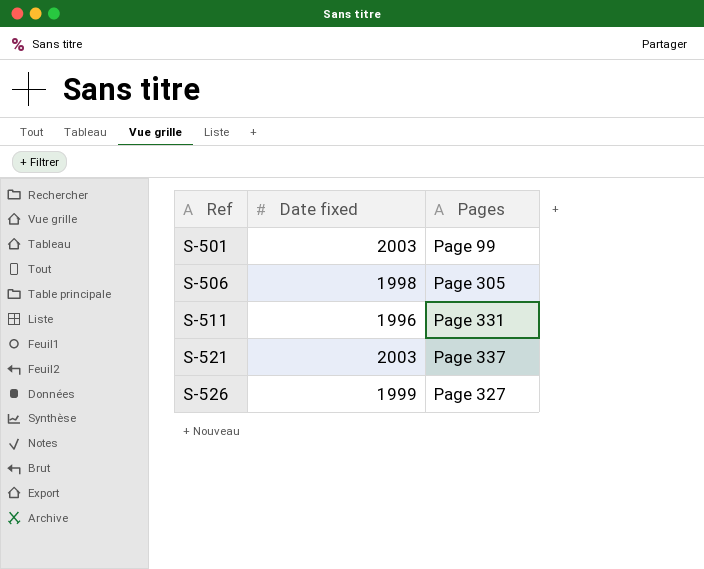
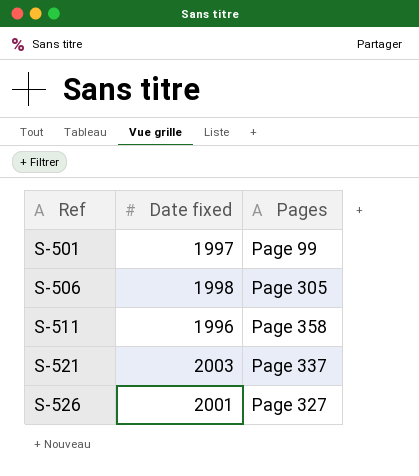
S-501 | Date fixed: 2003 -> 1997
S-511 | Pages: Page 331 -> Page 358
S-526 | Date fixed: 1999 -> 2001

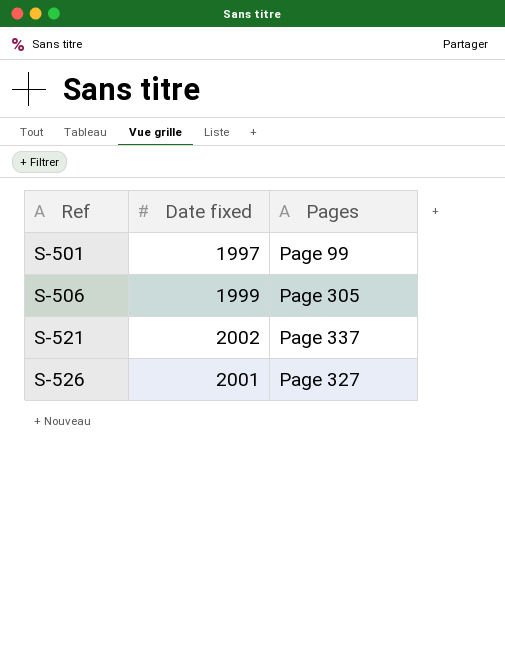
row S-511: 1996 | Page 358 -> none
S-506 | Date fixed: 1998 -> 1999
S-521 | Date fixed: 2003 -> 2002

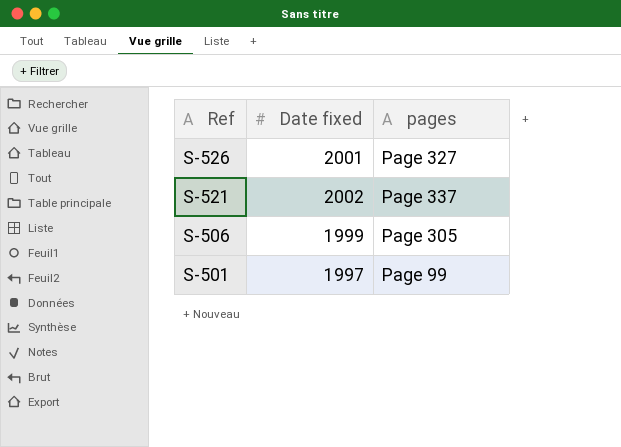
row order: Ref ascending -> Ref descending
column name: Pages -> pages

